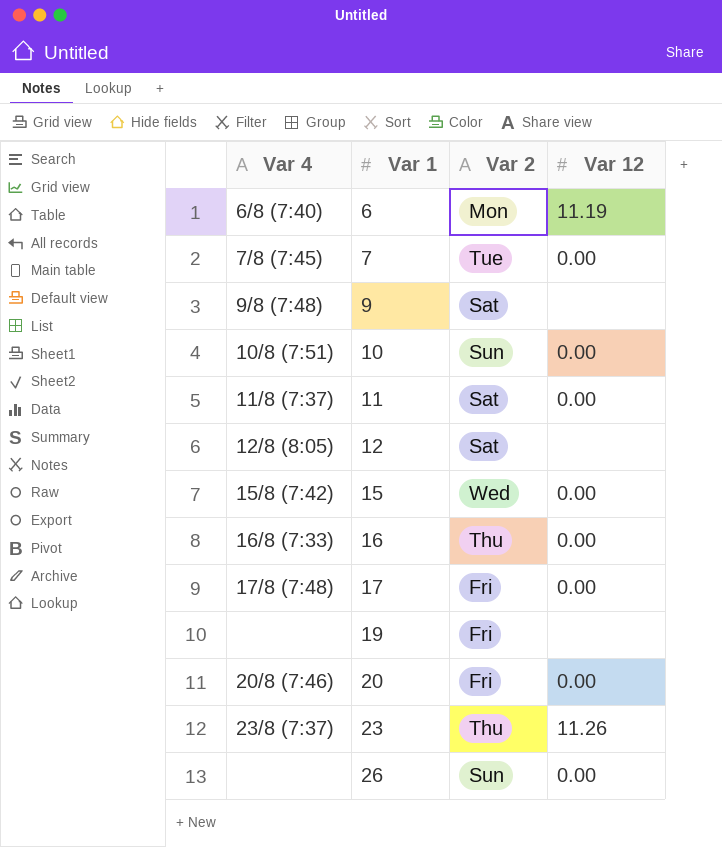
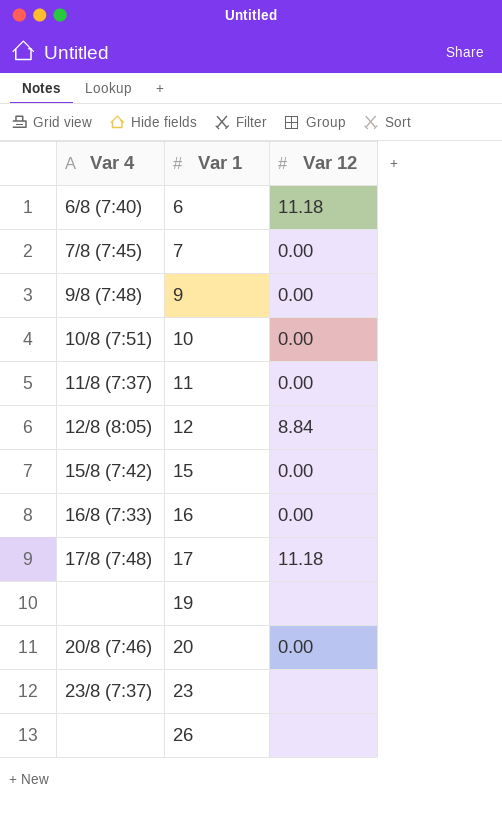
column Var 2 | position: 3 -> none
6 | Var 12: 11.19 -> 11.18
9 | Var 12: none -> 0.00
12 | Var 12: none -> 8.84
17 | Var 12: 0.00 -> 11.18
23 | Var 12: 11.26 -> none
26 | Var 12: 0.00 -> none

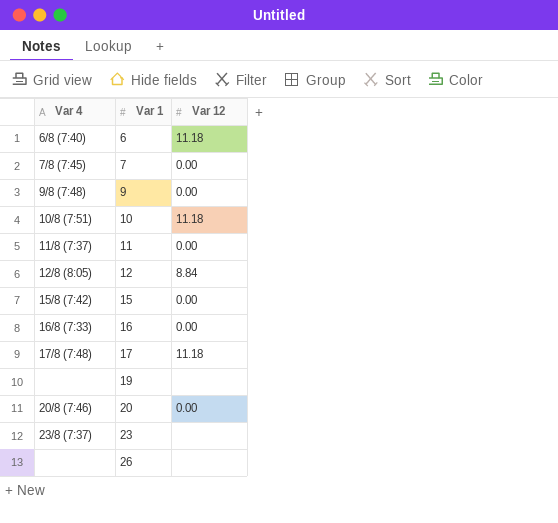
10 | Var 12: 0.00 -> 11.18

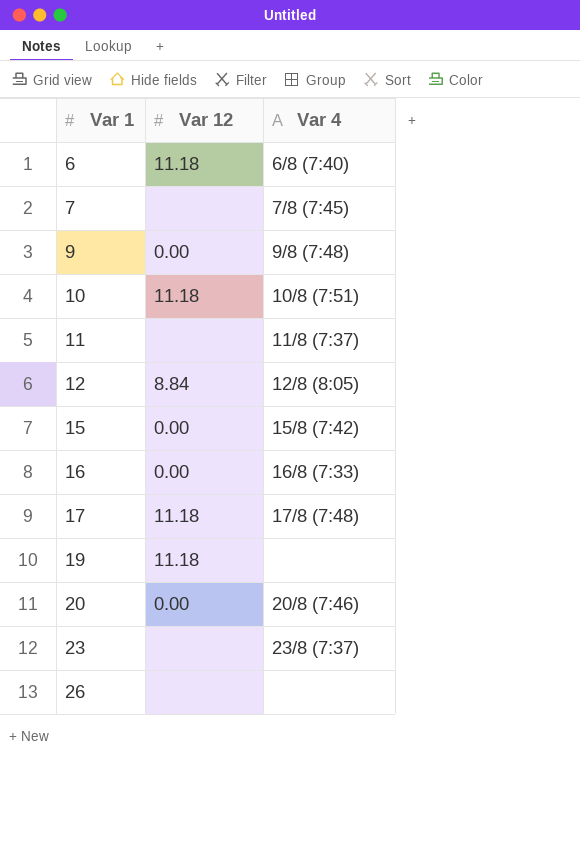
column Var 4 | position: 1 -> 3
7 | Var 12: 0.00 -> none
11 | Var 12: 0.00 -> none
19 | Var 12: none -> 11.18

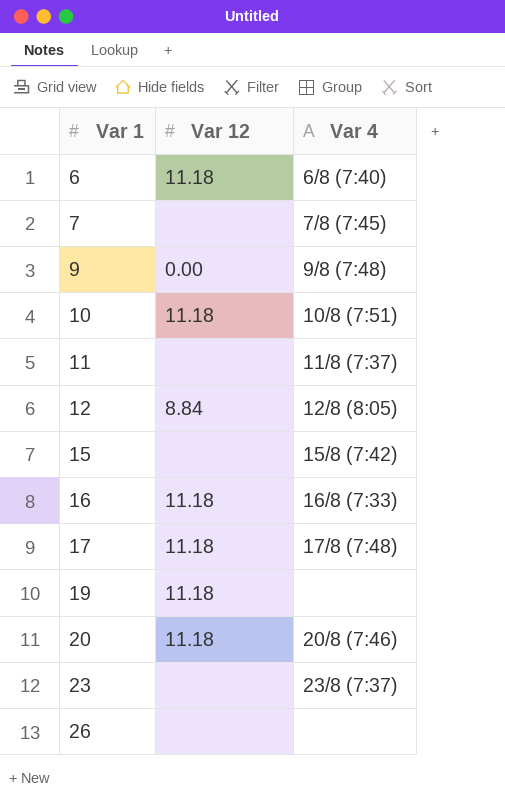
15 | Var 12: 0.00 -> none
16 | Var 12: 0.00 -> 11.18
20 | Var 12: 0.00 -> 11.18

